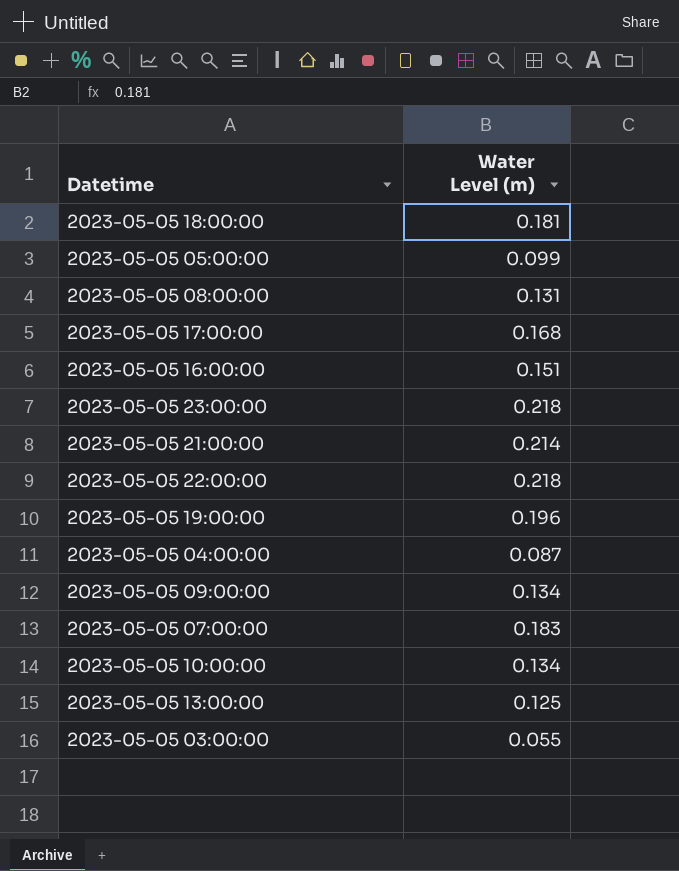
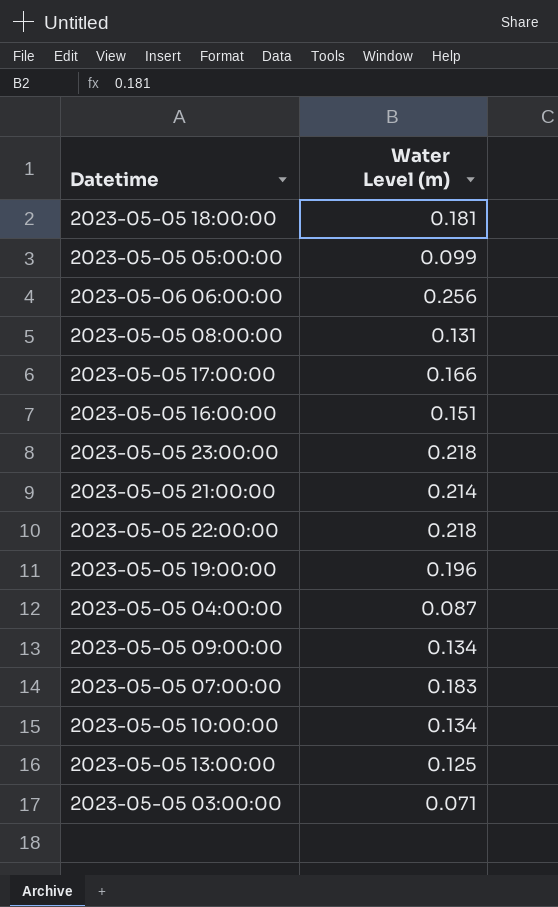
row 2023-05-06 06:00:00: none -> 0.256
2023-05-05 17:00:00 | Water Level (m): 0.168 -> 0.166
2023-05-05 03:00:00 | Water Level (m): 0.055 -> 0.071

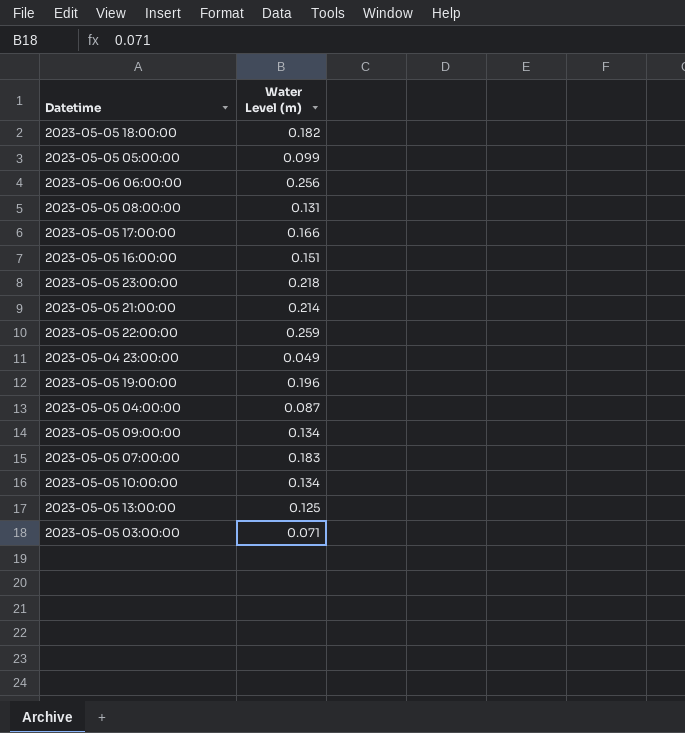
2023-05-05 18:00:00 | Water Level (m): 0.181 -> 0.182
2023-05-05 22:00:00 | Water Level (m): 0.218 -> 0.259
row 2023-05-04 23:00:00: none -> 0.049

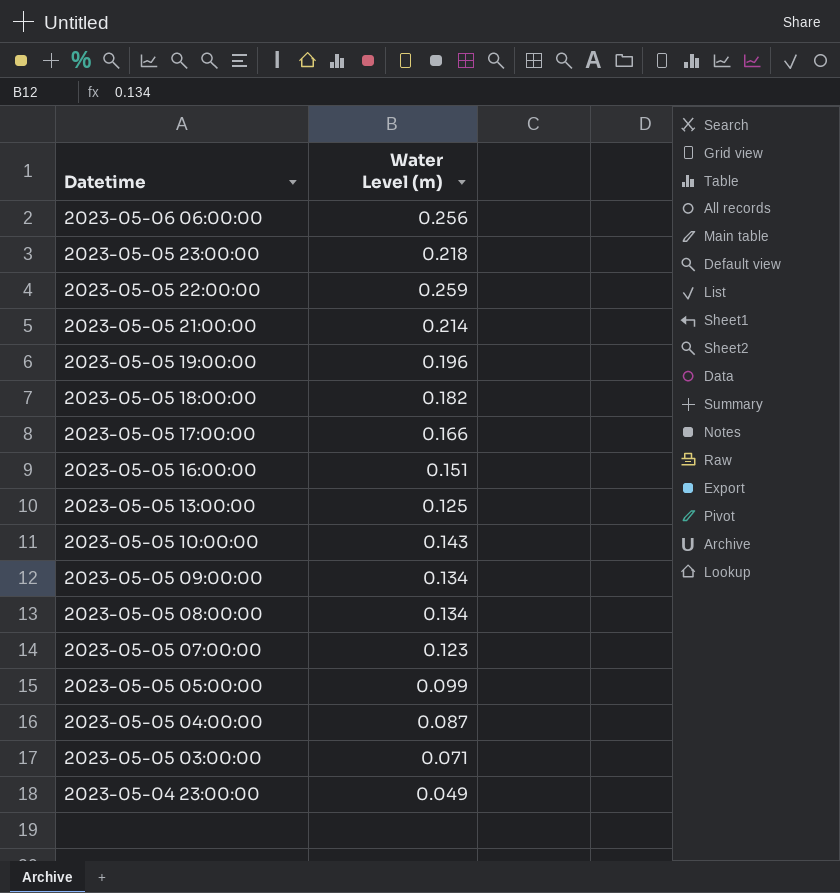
row order: none -> Datetime descending
2023-05-05 10:00:00 | Water Level (m): 0.134 -> 0.143
2023-05-05 08:00:00 | Water Level (m): 0.131 -> 0.134
2023-05-05 07:00:00 | Water Level (m): 0.183 -> 0.123

